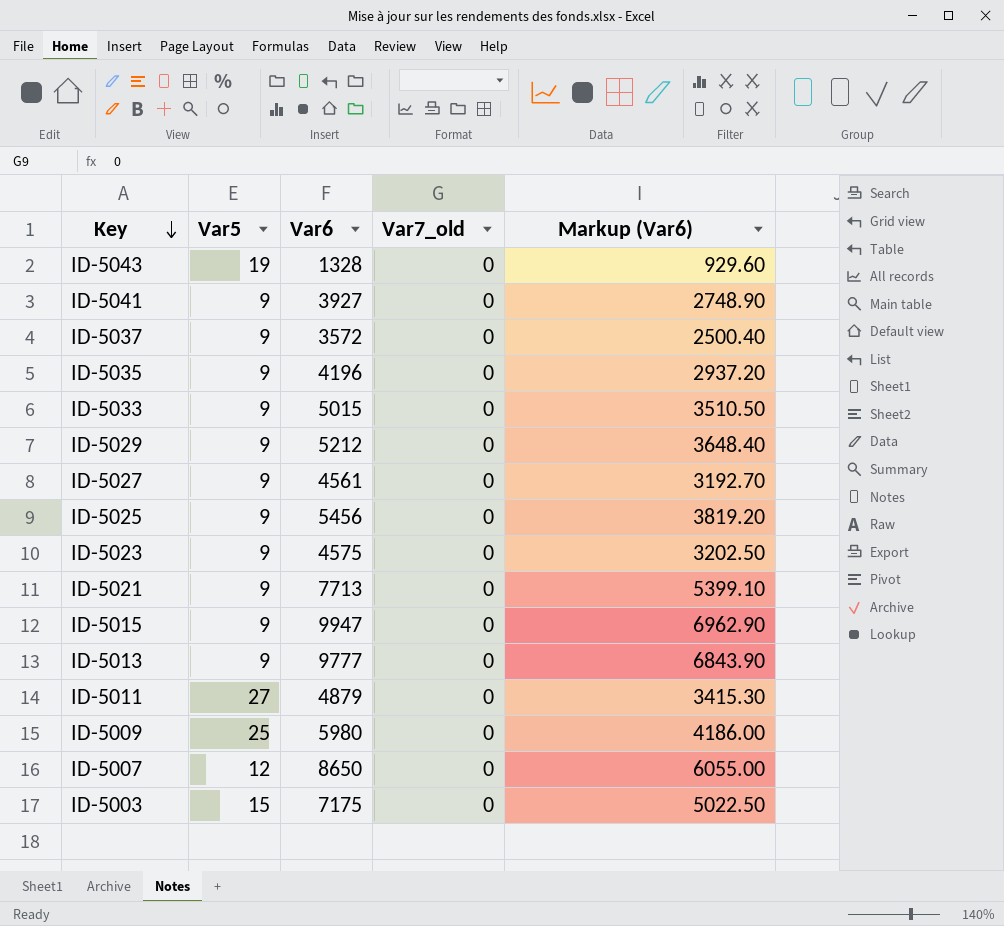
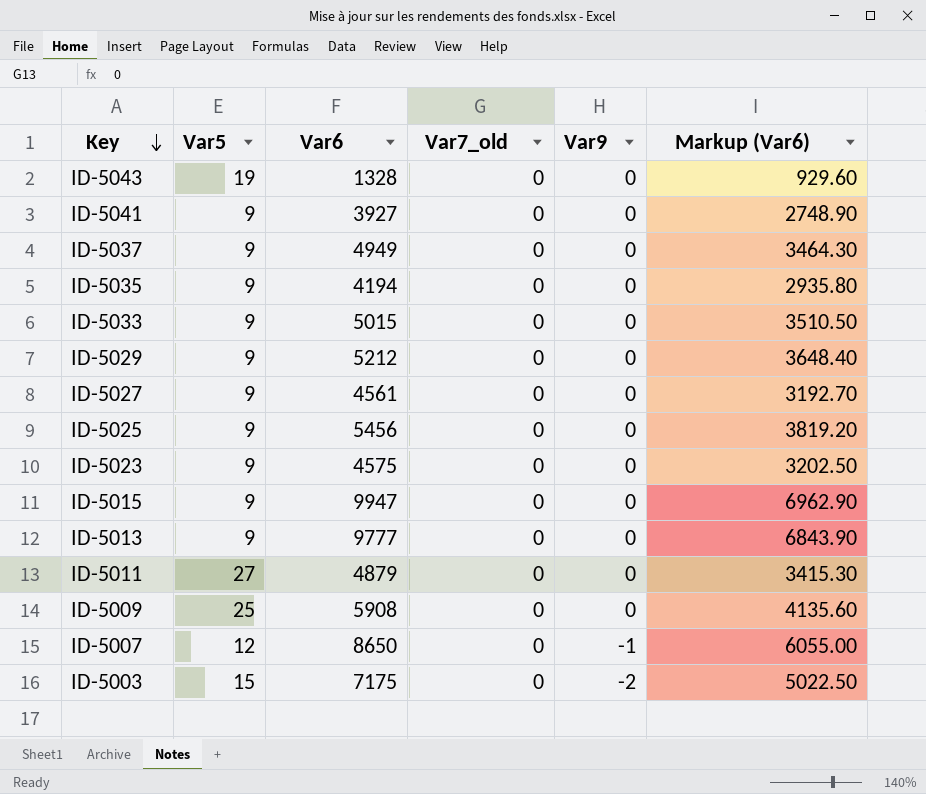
column Var9 | position: none -> 5
row ID-5021: 9 | 7713 | 0 | 5399.10 -> none
ID-5037 | Var6: 3572 -> 4949
ID-5037 | Markup (Var6): 2500.40 -> 3464.30
ID-5035 | Var6: 4196 -> 4194
ID-5035 | Markup (Var6): 2937.20 -> 2935.80
ID-5009 | Var6: 5980 -> 5908
ID-5009 | Markup (Var6): 4186.00 -> 4135.60

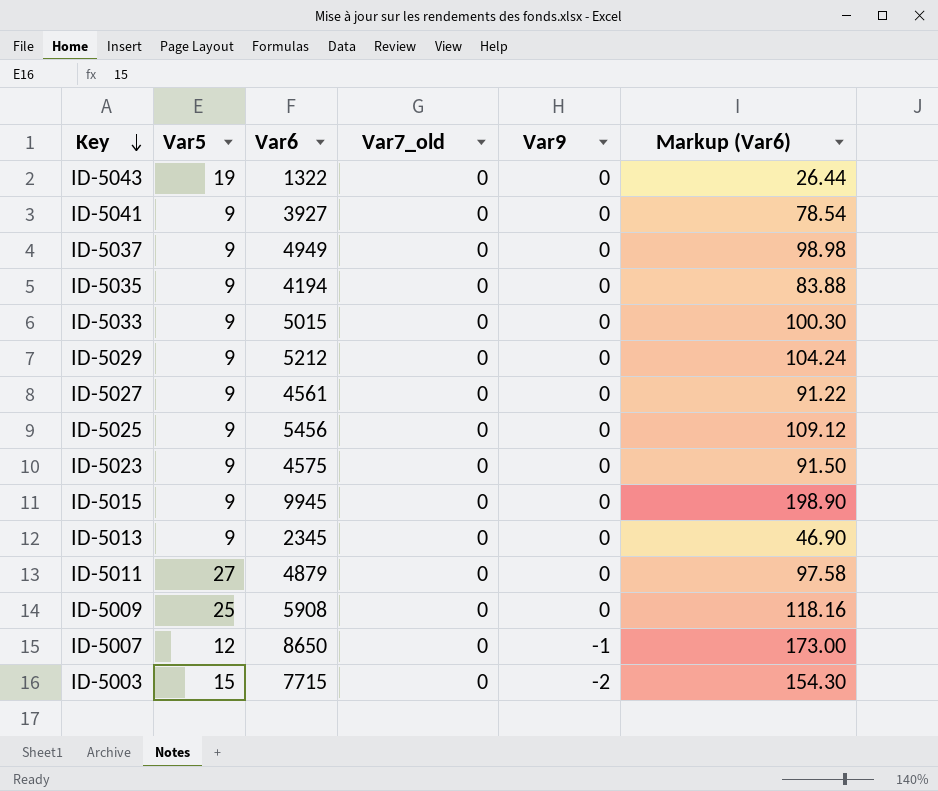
column Markup (Var6) | formula: [Var6] * 0.7 -> [Var6] * 0.02
ID-5043 | Var6: 1328 -> 1322
ID-5015 | Var6: 9947 -> 9945
ID-5013 | Var6: 9777 -> 2345
ID-5003 | Var6: 7175 -> 7715

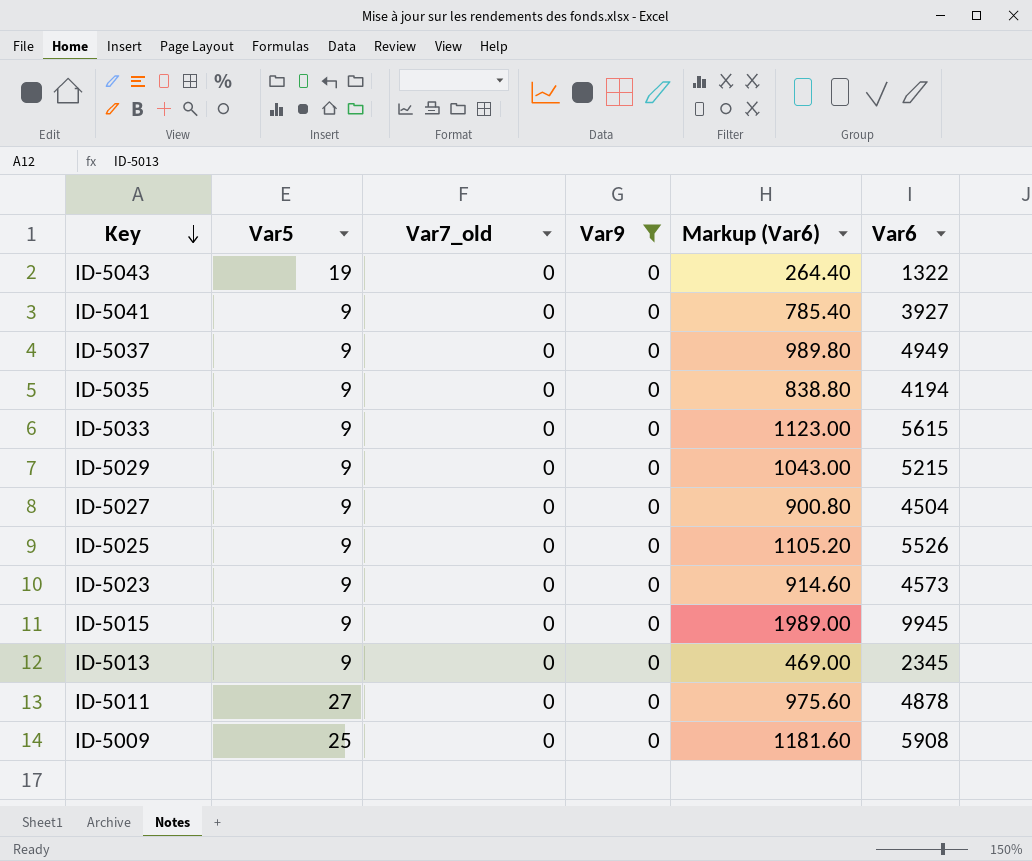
filter: none -> Var9 = 0
column Markup (Var6) | formula: [Var6] * 0.02 -> [Var6] * 0.2
column Var6 | position: 3 -> 6
ID-5033 | Var6: 5015 -> 5615
ID-5029 | Var6: 5212 -> 5215
ID-5027 | Var6: 4561 -> 4504
ID-5025 | Var6: 5456 -> 5526
ID-5023 | Var6: 4575 -> 4573
ID-5011 | Var6: 4879 -> 4878

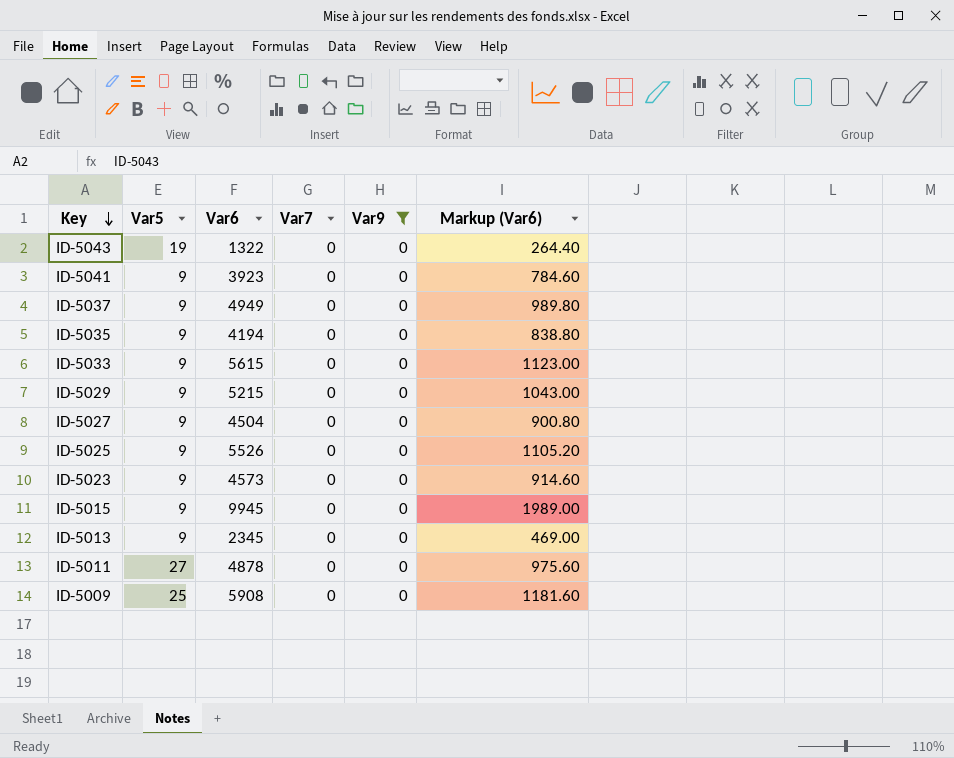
column Var6 | position: 6 -> 3
column name: Var7_old -> Var7
ID-5041 | Var6: 3927 -> 3923
ID-5041 | Markup (Var6): 785.40 -> 784.60

